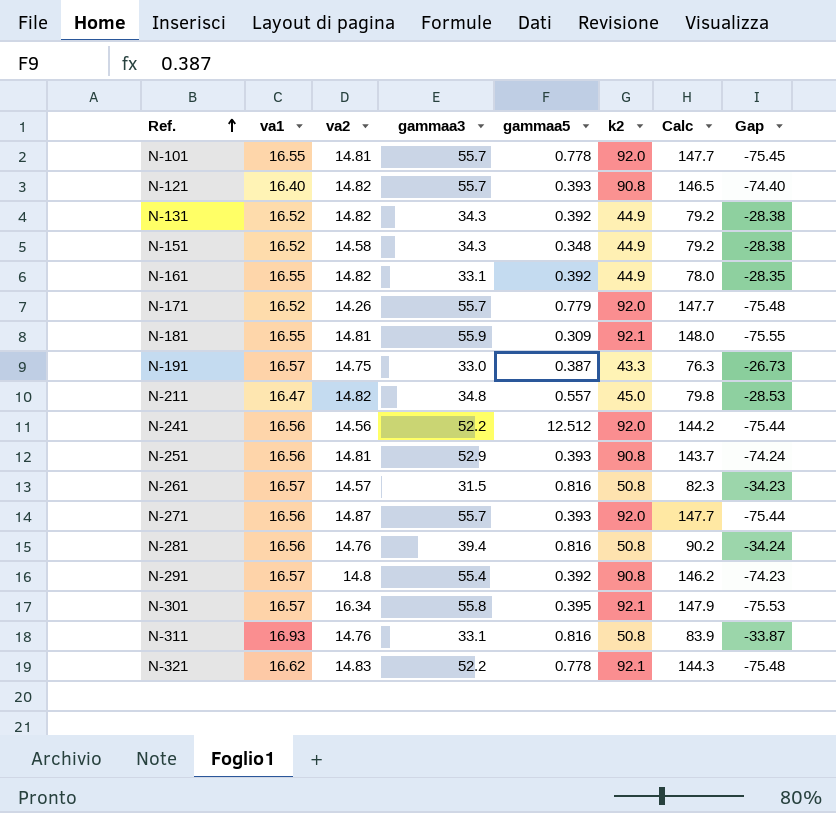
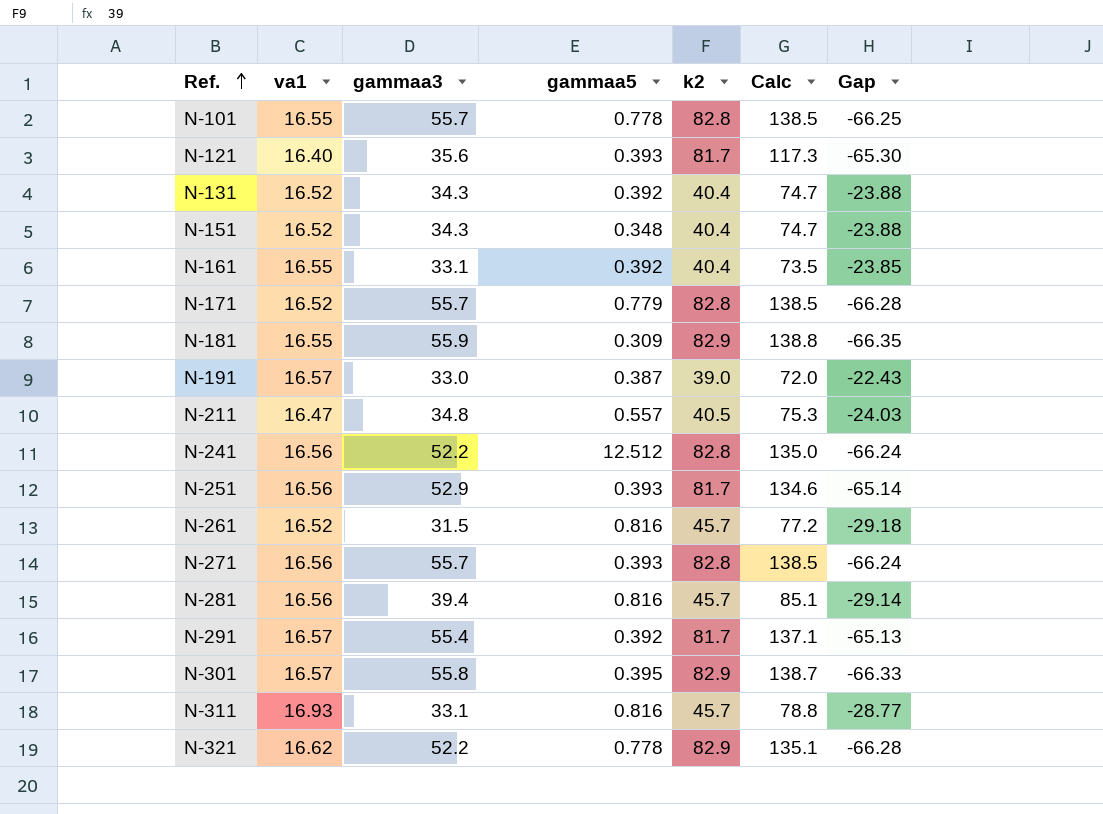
column va2 | position: 3 -> none
N-101 | k2: 92.0 -> 82.8
N-101 | Calc: 147.7 -> 138.5
N-101 | Gap: -75.45 -> -66.25
N-121 | gammaa3: 55.7 -> 35.6
N-121 | k2: 90.8 -> 81.7
N-121 | Calc: 146.5 -> 117.3
N-121 | Gap: -74.40 -> -65.30
N-131 | k2: 44.9 -> 40.4
N-131 | Calc: 79.2 -> 74.7
N-131 | Gap: -28.38 -> -23.88
N-151 | k2: 44.9 -> 40.4
N-151 | Calc: 79.2 -> 74.7
N-151 | Gap: -28.38 -> -23.88
N-161 | k2: 44.9 -> 40.4
N-161 | Calc: 78.0 -> 73.5
N-161 | Gap: -28.35 -> -23.85
N-171 | k2: 92.0 -> 82.8
N-171 | Calc: 147.7 -> 138.5
N-171 | Gap: -75.48 -> -66.28
N-181 | k2: 92.1 -> 82.9
N-181 | Calc: 148.0 -> 138.8
N-181 | Gap: -75.55 -> -66.35
N-191 | k2: 43.3 -> 39.0
N-191 | Calc: 76.3 -> 72.0
N-191 | Gap: -26.73 -> -22.43
N-211 | k2: 45.0 -> 40.5
N-211 | Calc: 79.8 -> 75.3
N-211 | Gap: -28.53 -> -24.03
N-241 | k2: 92.0 -> 82.8
N-241 | Calc: 144.2 -> 135.0
N-241 | Gap: -75.44 -> -66.24
N-251 | k2: 90.8 -> 81.7
N-251 | Calc: 143.7 -> 134.6
N-251 | Gap: -74.24 -> -65.14
N-261 | va1: 16.57 -> 16.52
N-261 | k2: 50.8 -> 45.7
N-261 | Calc: 82.3 -> 77.2
N-261 | Gap: -34.23 -> -29.18
N-271 | k2: 92.0 -> 82.8
N-271 | Calc: 147.7 -> 138.5
N-271 | Gap: -75.44 -> -66.24
N-281 | k2: 50.8 -> 45.7
N-281 | Calc: 90.2 -> 85.1
N-281 | Gap: -34.24 -> -29.14
N-291 | k2: 90.8 -> 81.7
N-291 | Calc: 146.2 -> 137.1
N-291 | Gap: -74.23 -> -65.13
N-301 | k2: 92.1 -> 82.9
N-301 | Calc: 147.9 -> 138.7
N-301 | Gap: -75.53 -> -66.33
N-311 | k2: 50.8 -> 45.7
N-311 | Calc: 83.9 -> 78.8
N-311 | Gap: -33.87 -> -28.77
N-321 | k2: 92.1 -> 82.9
N-321 | Calc: 144.3 -> 135.1
N-321 | Gap: -75.48 -> -66.28

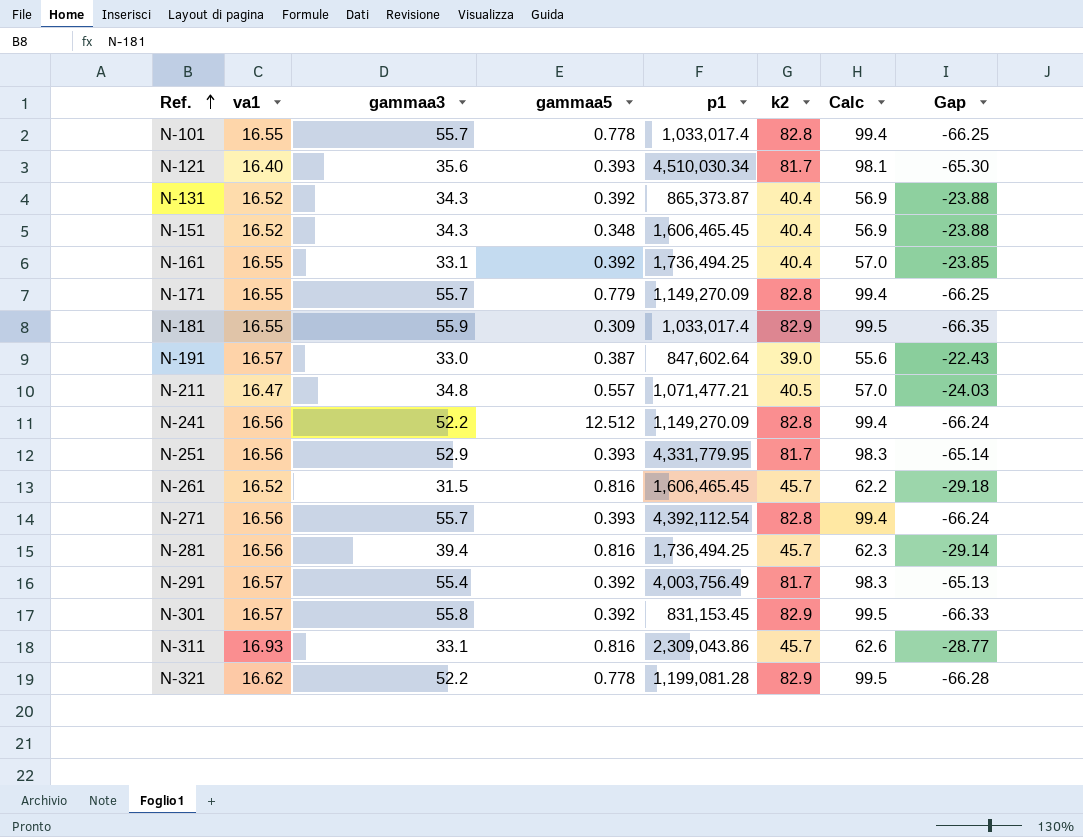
column p1 | position: none -> 5
column Calc | formula: [gammaa3] + [k2] -> [va1] + [k2]
N-171 | va1: 16.52 -> 16.55
N-171 | Gap: -66.28 -> -66.25
N-301 | gammaa5: 0.395 -> 0.392

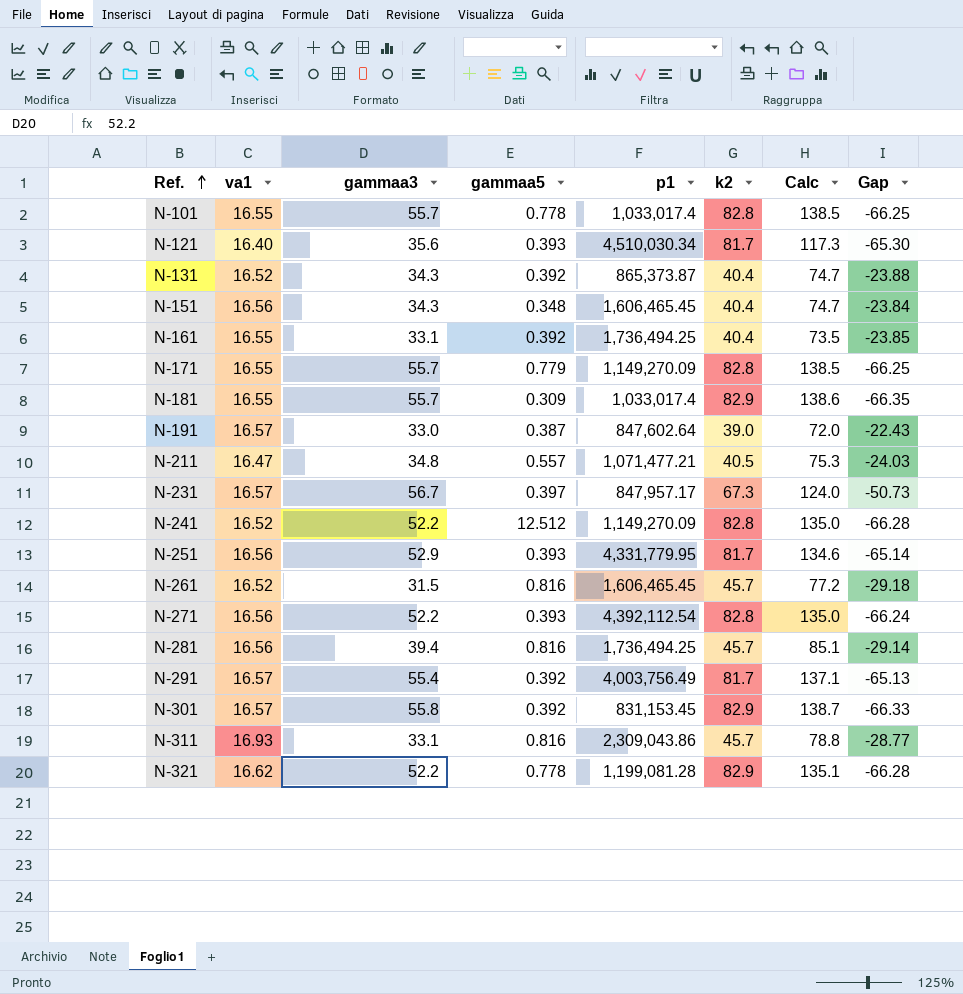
column Calc | formula: [va1] + [k2] -> [gammaa3] + [k2]
N-151 | va1: 16.52 -> 16.56
N-151 | Gap: -23.88 -> -23.84
N-181 | gammaa3: 55.9 -> 55.7
row N-231: none -> 16.57 | 56.7 | 0.397 | 847,957.17 | 67.3 | 124.0 | -50.73
N-241 | va1: 16.56 -> 16.52
N-241 | Gap: -66.24 -> -66.28
N-271 | gammaa3: 55.7 -> 52.2

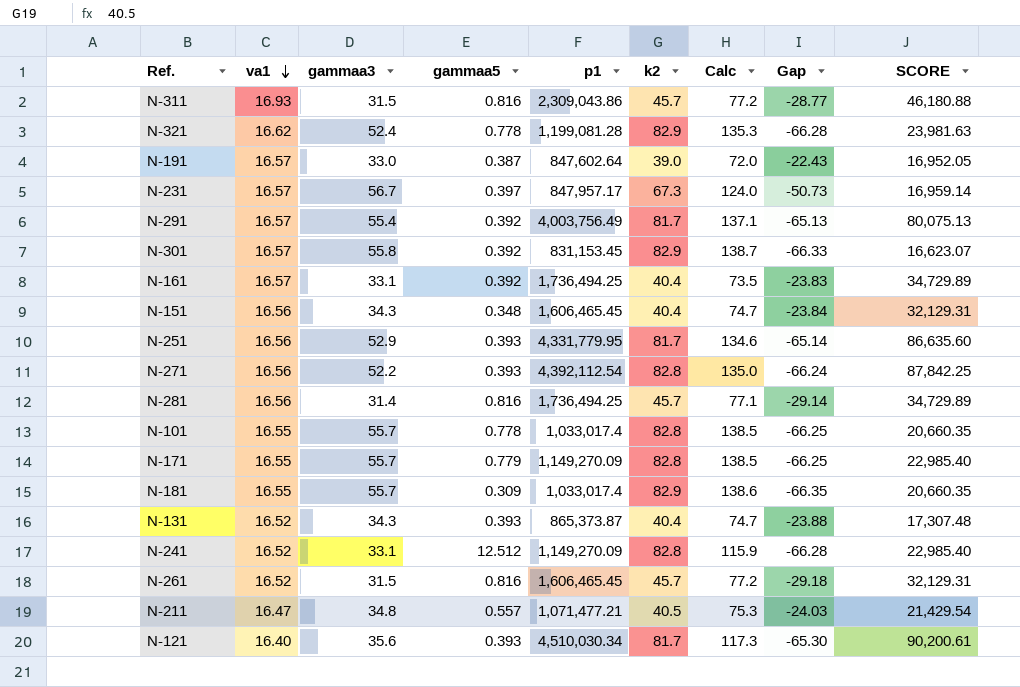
row order: Ref. ascending -> va1 descending
column SCORE | formula: none -> [p1] * 0.02
N-311 | gammaa3: 33.1 -> 31.5
N-311 | Calc: 78.8 -> 77.2
N-321 | gammaa3: 52.2 -> 52.4
N-321 | Calc: 135.1 -> 135.3
N-161 | va1: 16.55 -> 16.57
N-161 | Gap: -23.85 -> -23.83
N-281 | gammaa3: 39.4 -> 31.4
N-281 | Calc: 85.1 -> 77.1
N-131 | gammaa5: 0.392 -> 0.393
N-241 | gammaa3: 52.2 -> 33.1
N-241 | Calc: 135.0 -> 115.9

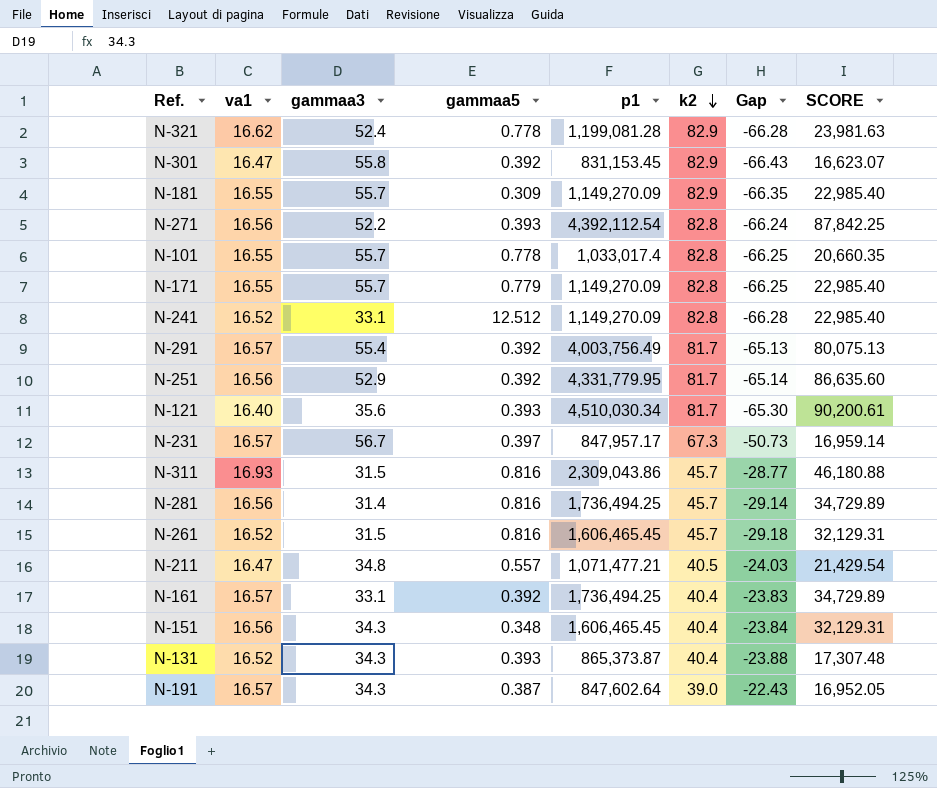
row order: va1 descending -> k2 descending
column Calc | formula: [gammaa3] + [k2] -> none
N-301 | va1: 16.57 -> 16.47
N-301 | Gap: -66.33 -> -66.43
N-181 | p1: 1,033,017.4 -> 1,149,270.09
N-181 | SCORE: 20,660.35 -> 22,985.40
N-251 | gammaa5: 0.393 -> 0.392
N-191 | gammaa3: 33.0 -> 34.3

